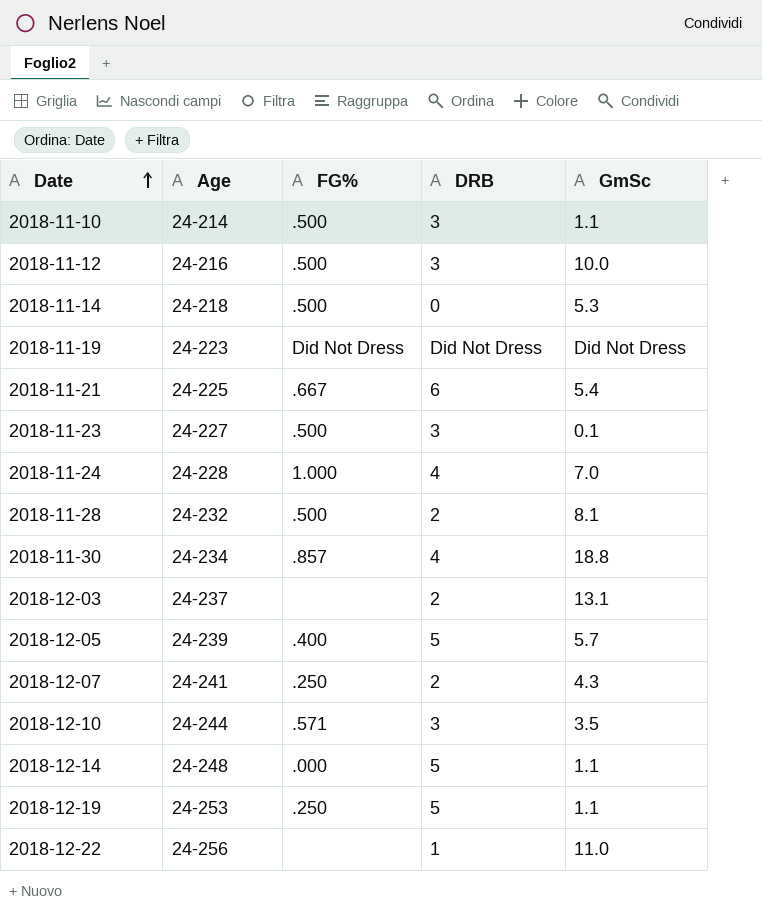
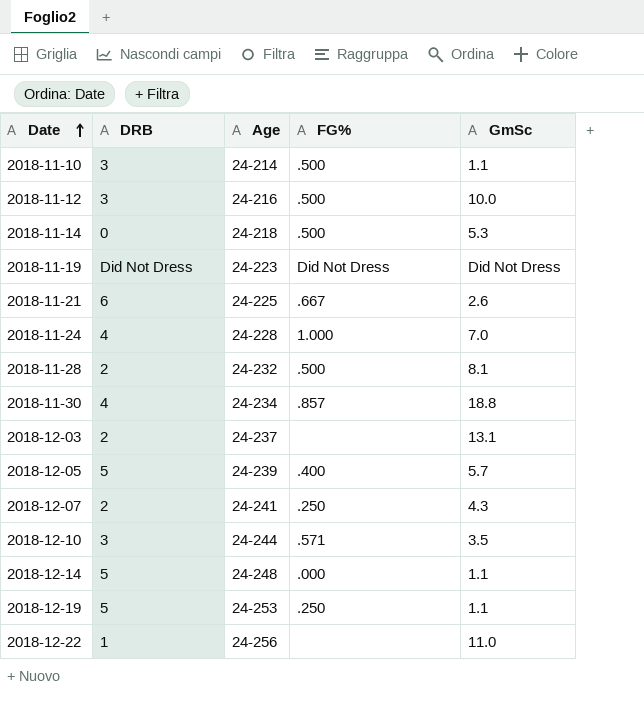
column DRB | position: 4 -> 2
row 2018-11-23: 24-227 | .500 | 3 | 0.1 -> none
2018-11-21 | GmSc: 5.4 -> 2.6

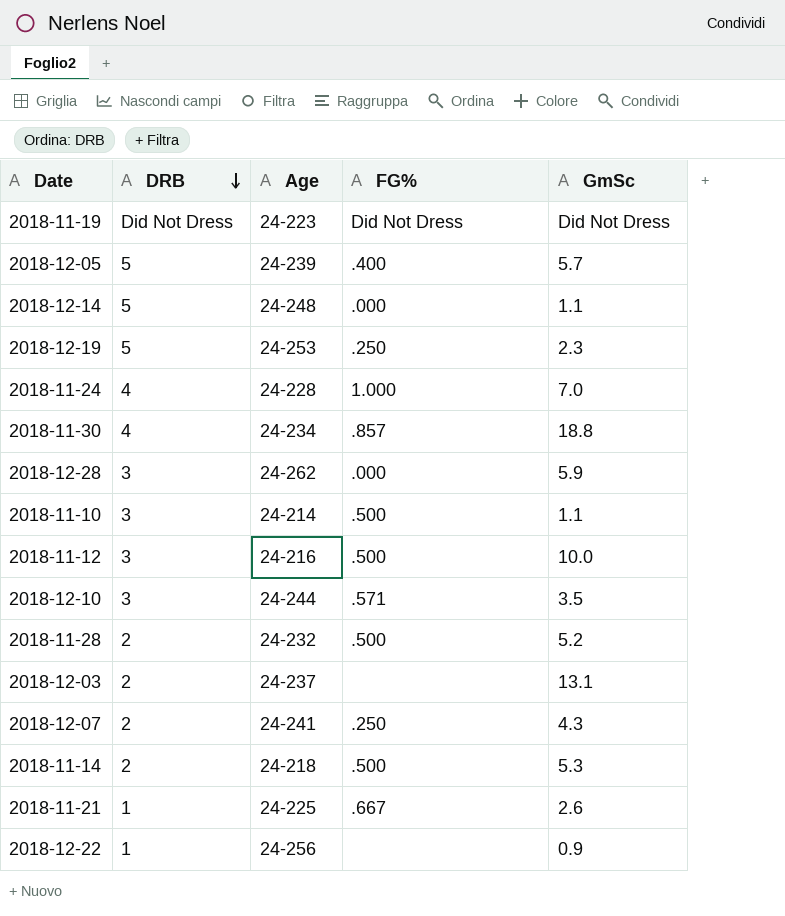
row order: Date ascending -> DRB descending
2018-12-19 | GmSc: 1.1 -> 2.3
row 2018-12-28: none -> 3 | 24-262 | .000 | 5.9
2018-11-28 | GmSc: 8.1 -> 5.2
2018-11-14 | DRB: 0 -> 2
2018-11-21 | DRB: 6 -> 1
2018-12-22 | GmSc: 11.0 -> 0.9

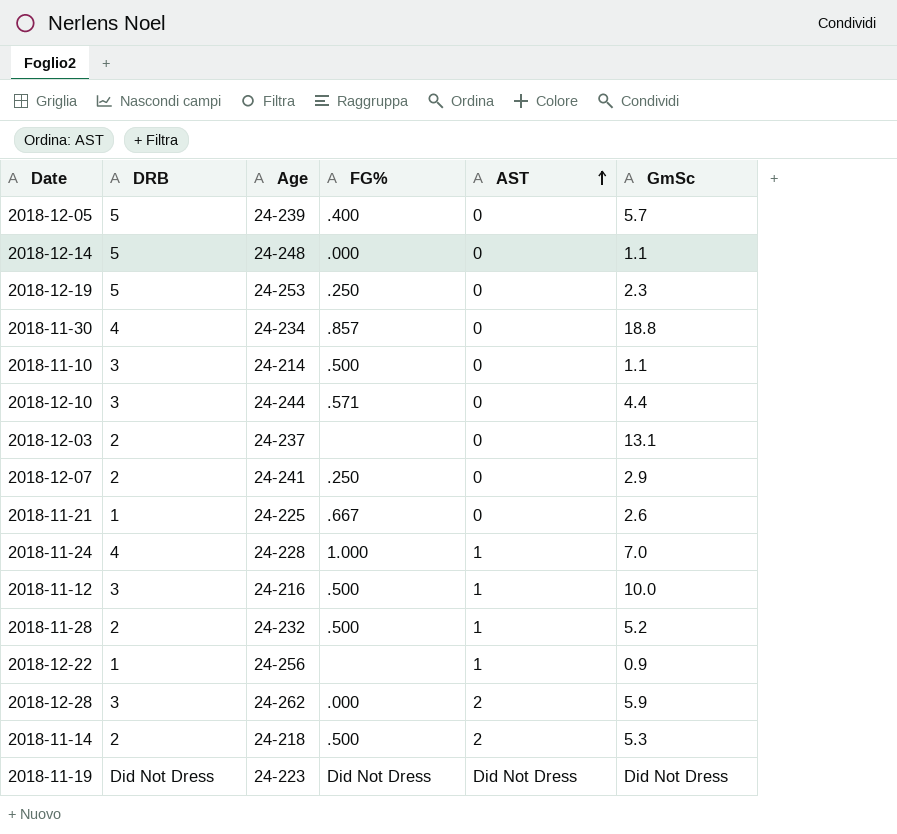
row order: DRB descending -> AST ascending
column AST | position: none -> 5
2018-12-10 | GmSc: 3.5 -> 4.4
2018-12-07 | GmSc: 4.3 -> 2.9

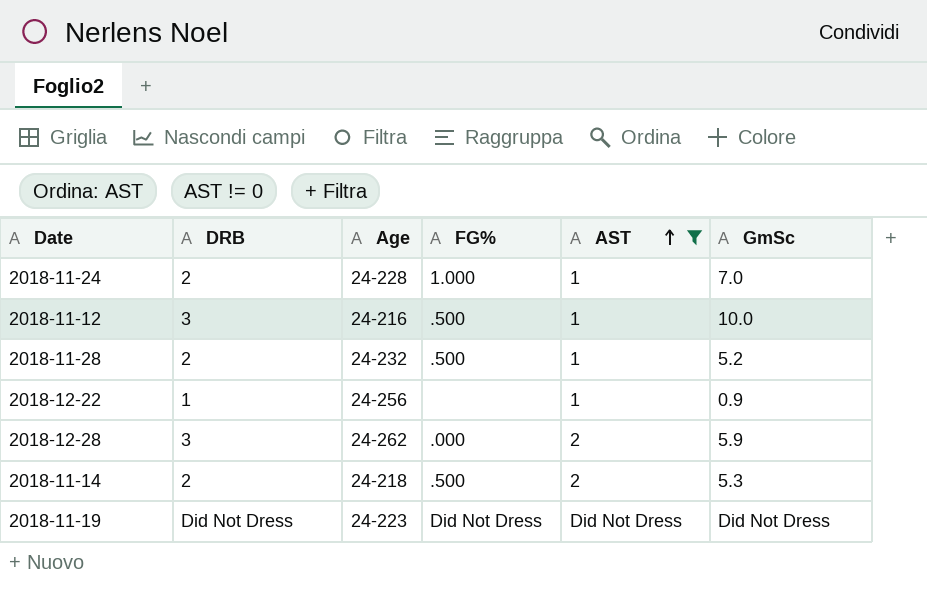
filter: none -> AST != 0
2018-11-24 | DRB: 4 -> 2

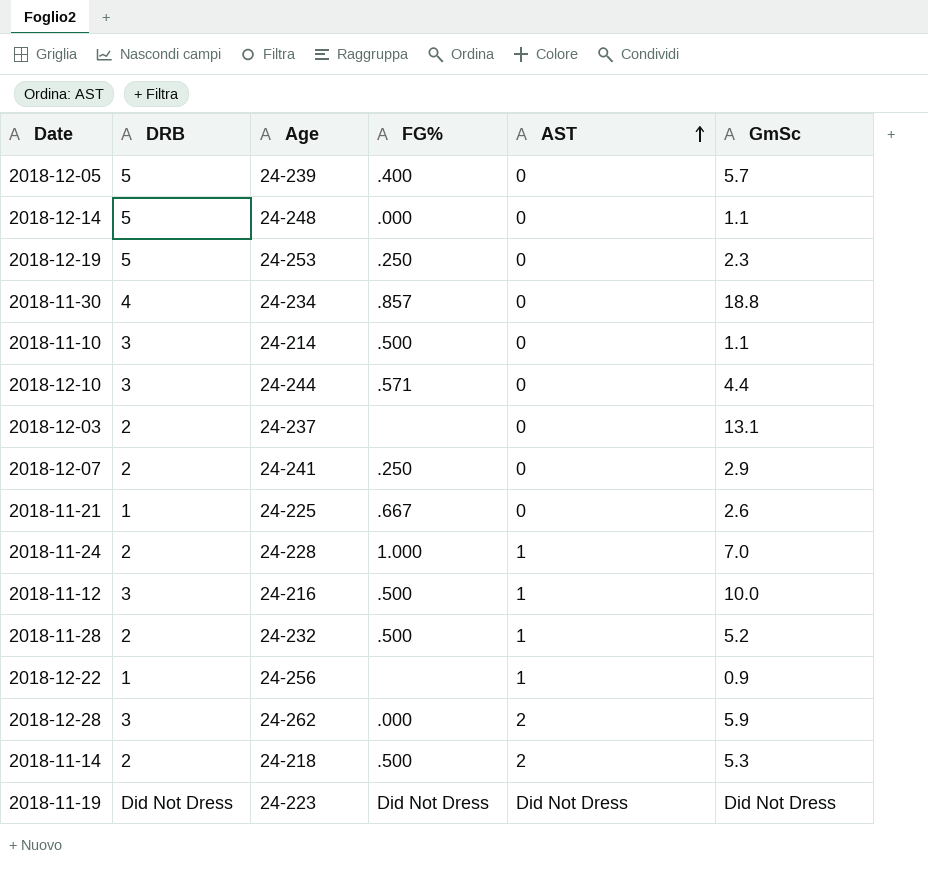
filter: AST != 0 -> none

